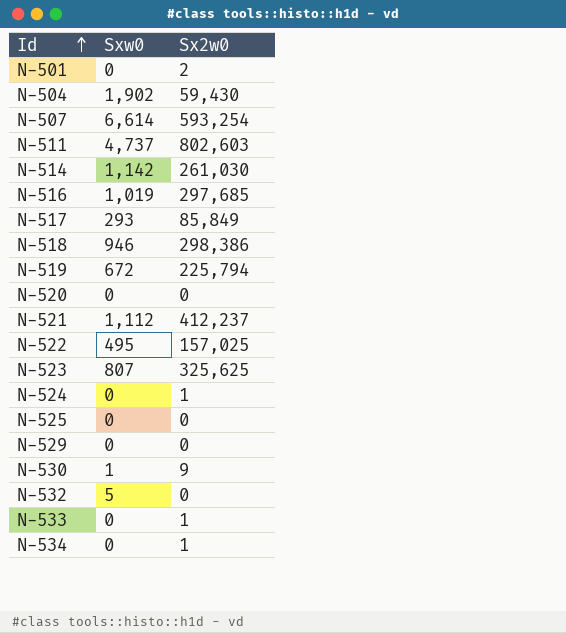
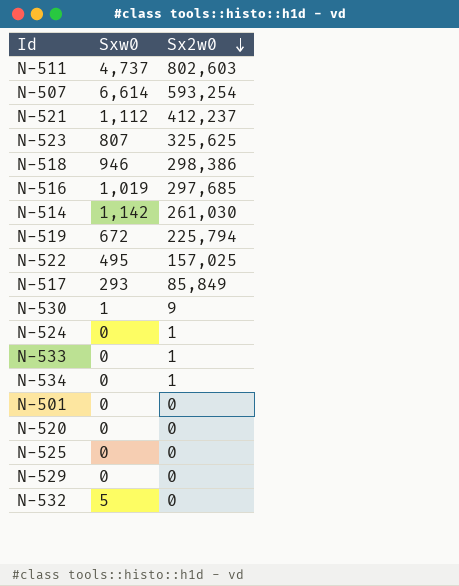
row order: Id ascending -> Sx2w0 descending
row N-504: 1,902 | 59,430 -> none
N-501 | Sx2w0: 2 -> 0

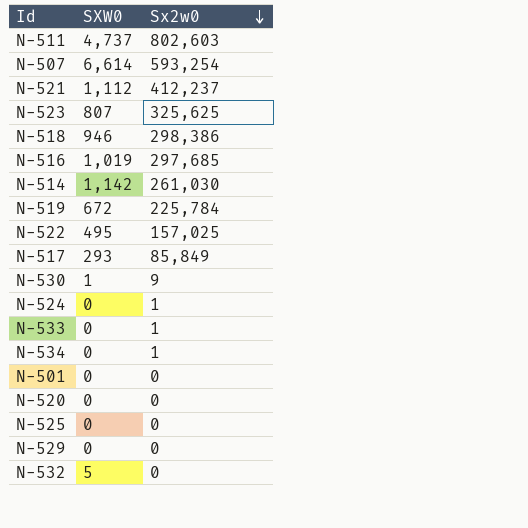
column name: Sxw0 -> SXW0
N-519 | Sx2w0: 225,794 -> 225,784

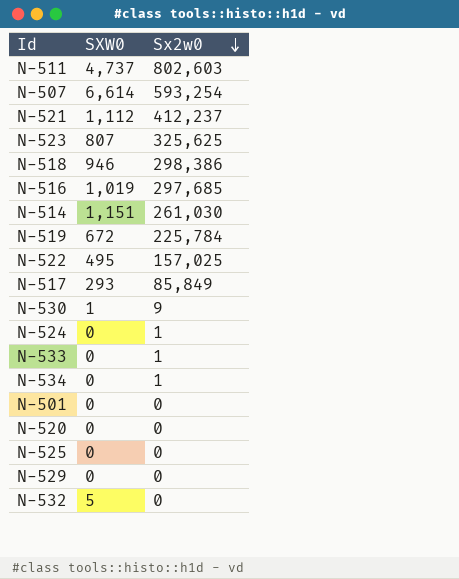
N-514 | SXW0: 1,142 -> 1,151

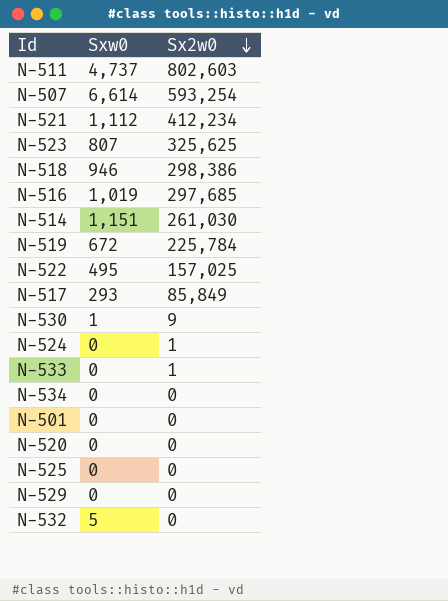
column name: SXW0 -> Sxw0
N-521 | Sx2w0: 412,237 -> 412,234
N-534 | Sx2w0: 1 -> 0

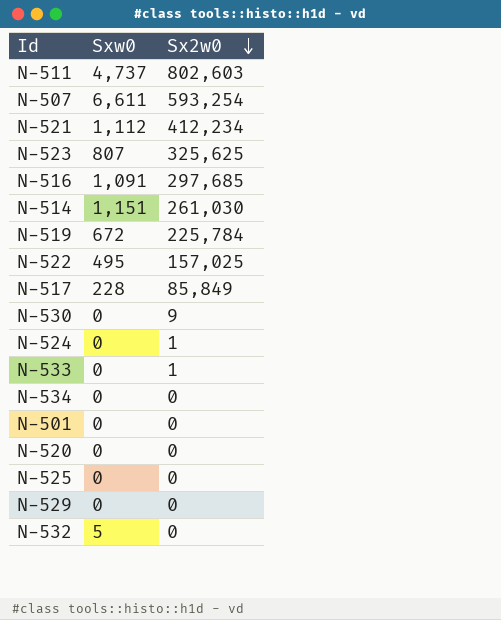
row N-518: 946 | 298,386 -> none
N-507 | Sxw0: 6,614 -> 6,611
N-516 | Sxw0: 1,019 -> 1,091
N-517 | Sxw0: 293 -> 228
N-530 | Sxw0: 1 -> 0

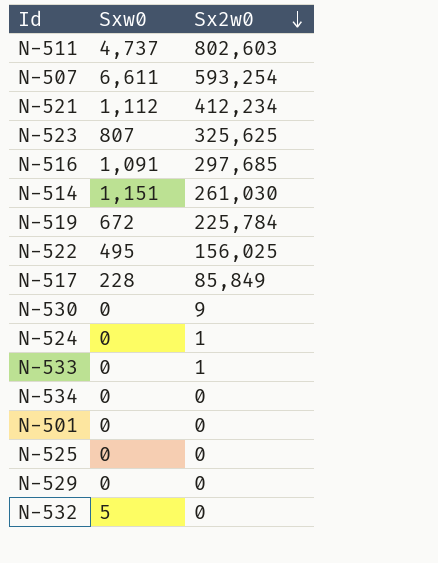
row N-520: 0 | 0 -> none
N-522 | Sx2w0: 157,025 -> 156,025

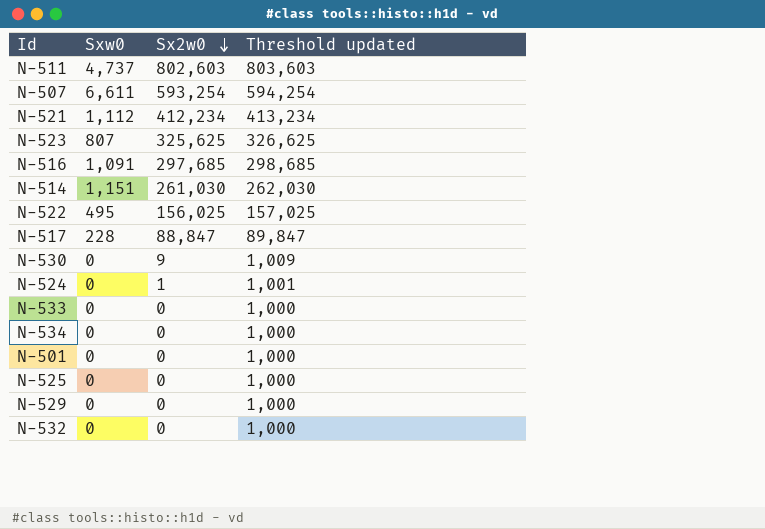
column Threshold updated | formula: none -> [Sx2w0] + 1000
row N-519: 672 | 225,784 -> none
N-517 | Sx2w0: 85,849 -> 88,847
N-533 | Sx2w0: 1 -> 0
N-532 | Sxw0: 5 -> 0

